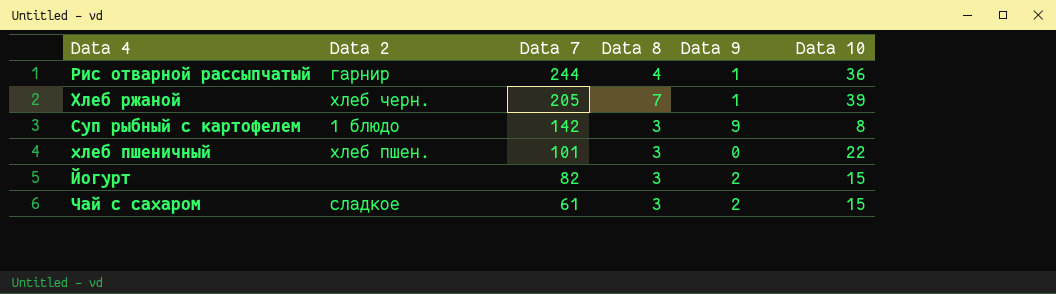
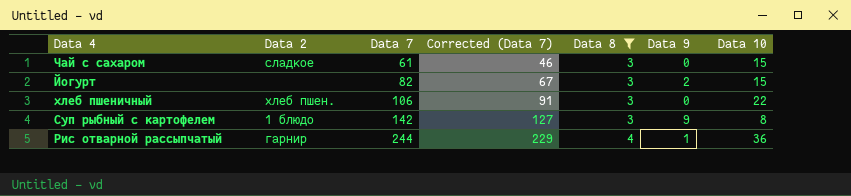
filter: none -> Data 8 != 7
row order: Data 7 descending -> Data 7 ascending
column Corrected (Data 7) | formula: none -> [Data 7] - 15
Чай с сахаром | Data 9: 2 -> 0
хлеб пшеничный | Data 7: 101 -> 106

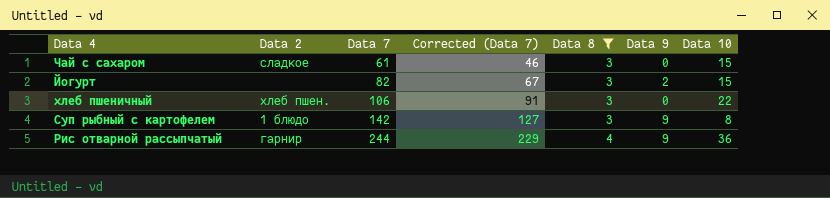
Рис отварной рассыпчатый | Data 9: 1 -> 9

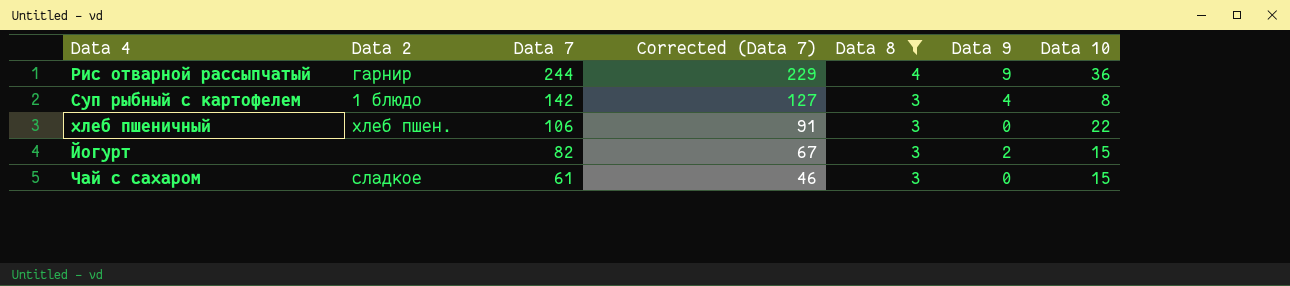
row order: Data 7 ascending -> Data 7 descending
Суп рыбный с картофелем | Data 9: 9 -> 4

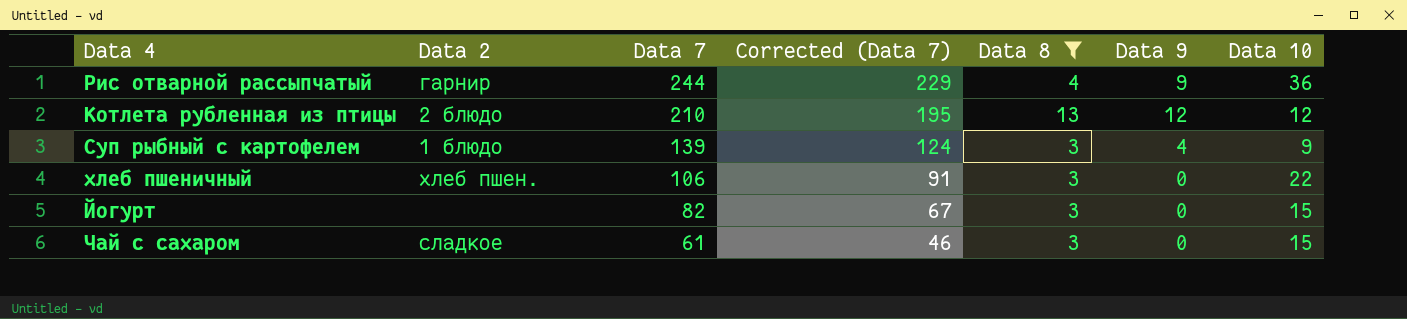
row Котлета рубленная из птицы: none -> 2 блюдо | 210 | 195 | 13 | 12 | 12
Суп рыбный с картофелем | Data 7: 142 -> 139
Суп рыбный с картофелем | Corrected (Data 7): 127 -> 124
Суп рыбный с картофелем | Data 10: 8 -> 9
Йогурт | Data 9: 2 -> 0

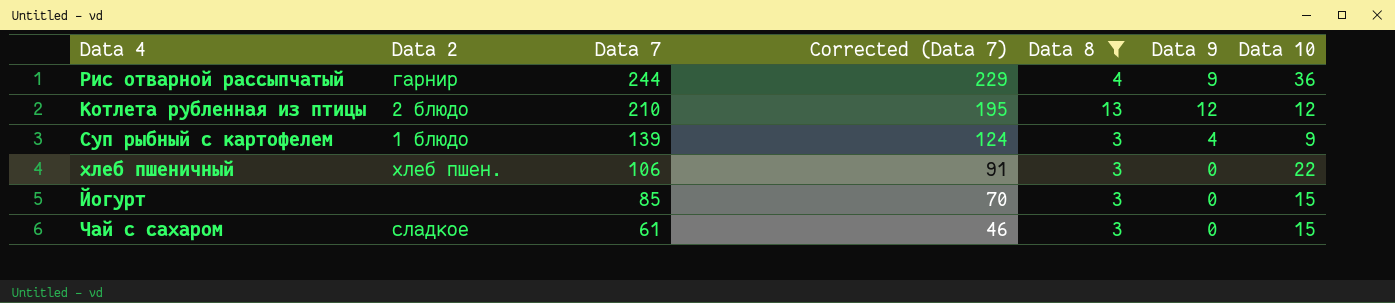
Йогурт | Data 7: 82 -> 85
Йогурт | Corrected (Data 7): 67 -> 70

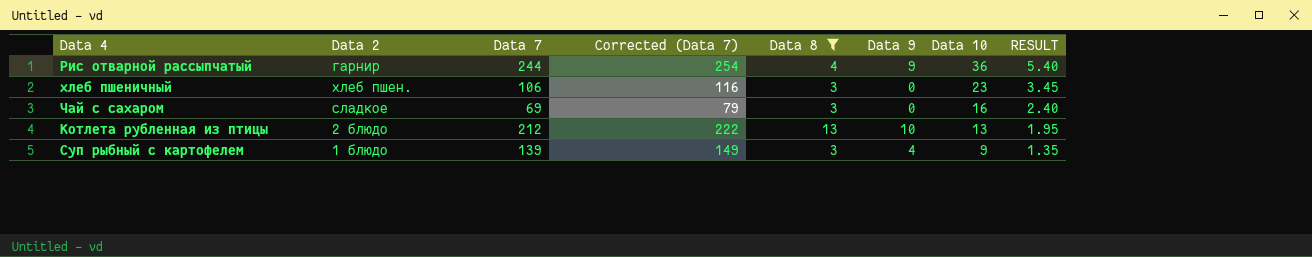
row order: Data 7 descending -> Data 10 descending
column Corrected (Data 7) | formula: [Data 7] - 15 -> [Data 7] + 10
column RESULT | formula: none -> [Data 10] * 0.15
row Йогурт: none | 85 | 70 | 3 | 0 | 15 -> none
хлеб пшеничный | Data 10: 22 -> 23
Чай с сахаром | Data 7: 61 -> 69
Чай с сахаром | Data 10: 15 -> 16
Котлета рубленная из птицы | Data 7: 210 -> 212
Котлета рубленная из птицы | Data 9: 12 -> 10
Котлета рубленная из птицы | Data 10: 12 -> 13

